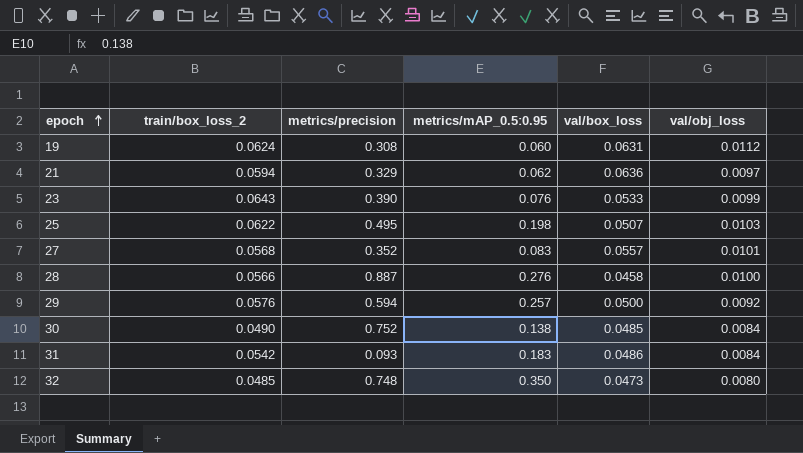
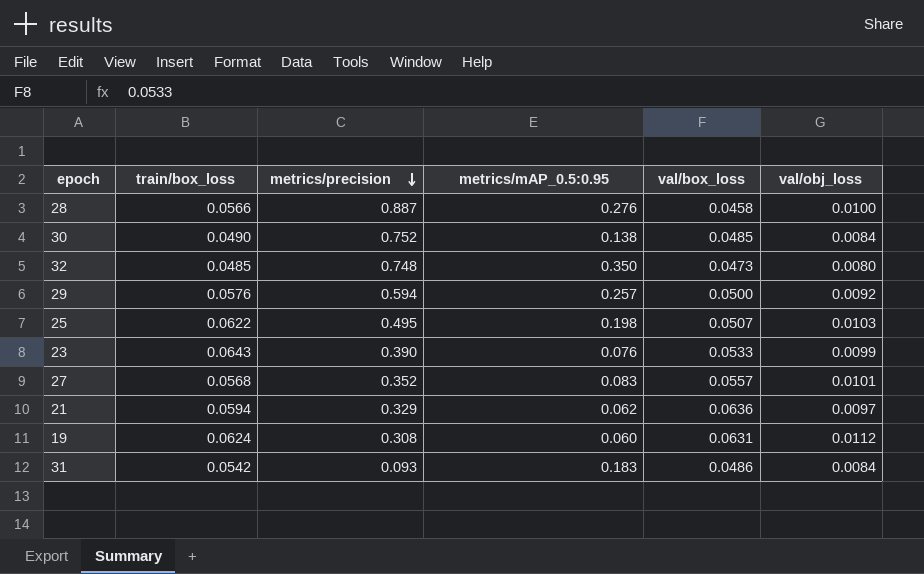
row order: epoch ascending -> metrics/precision descending
column name: train/box_loss_2 -> train/box_loss

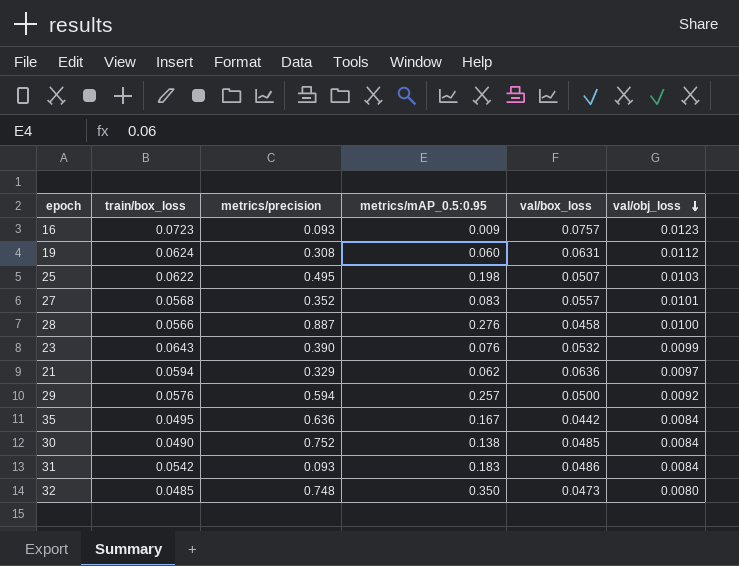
row order: metrics/precision descending -> val/obj_loss descending
row 16: none -> 0.0723 | 0.093 | 0.009 | 0.0757 | 0.0123
23 | val/box_loss: 0.0533 -> 0.0532
row 35: none -> 0.0495 | 0.636 | 0.167 | 0.0442 | 0.0084

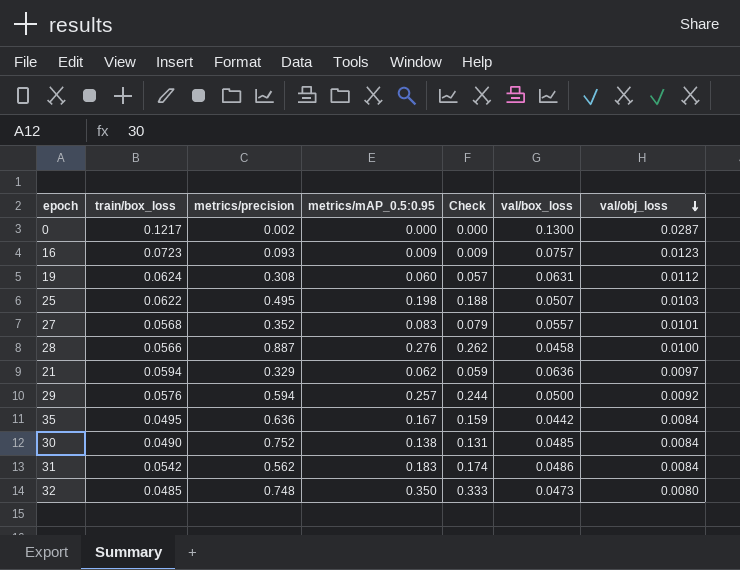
column Check | formula: none -> [metrics/mAP_0.5:0.95] * 0.95
row 23: 0.0643 | 0.390 | 0.076 | 0.0532 | 0.0099 -> none
row 0: none -> 0.1217 | 0.002 | 0.000 | 0.000 | 0.1300 | 0.0287
31 | metrics/precision: 0.093 -> 0.562

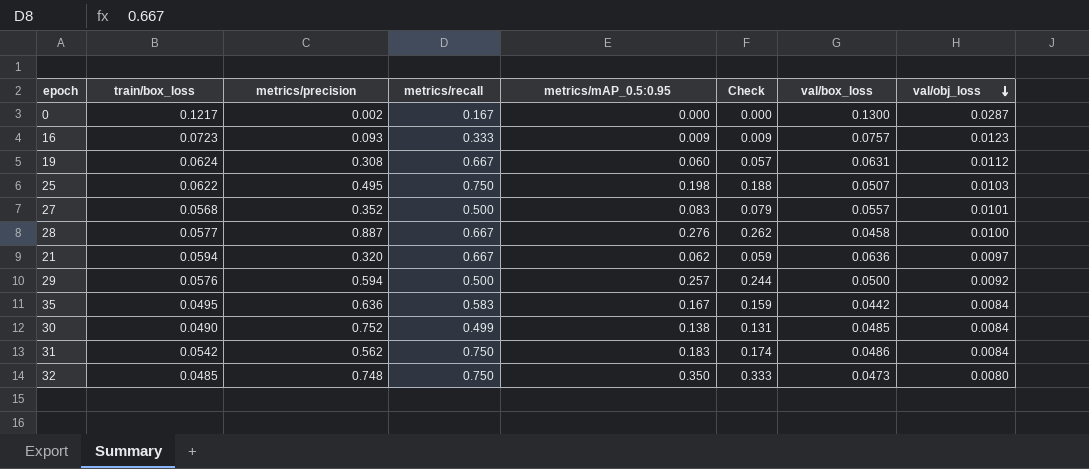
column metrics/recall | position: none -> 4
28 | train/box_loss: 0.0566 -> 0.0577
21 | metrics/precision: 0.329 -> 0.320

